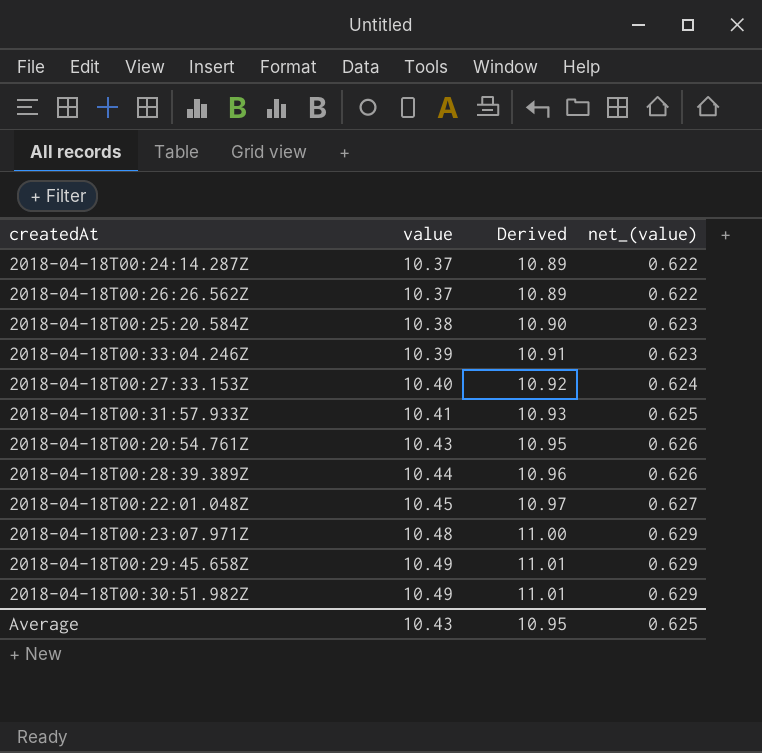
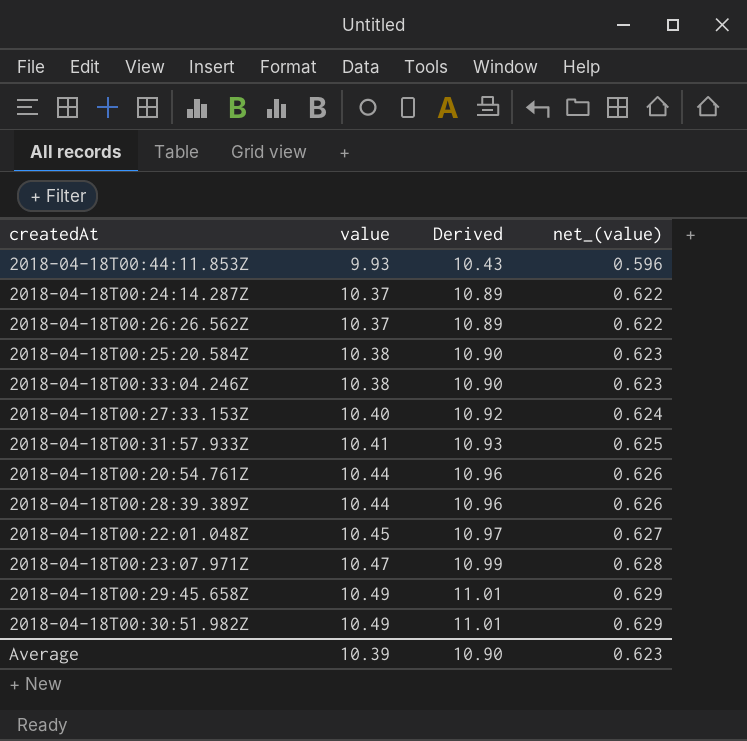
row 2018-04-18T00:44:11.853Z: none -> 9.93 | 10.43 | 0.596
2018-04-18T00:33:04.246Z | value: 10.39 -> 10.38
2018-04-18T00:33:04.246Z | Derived: 10.91 -> 10.90
2018-04-18T00:20:54.761Z | value: 10.43 -> 10.44
2018-04-18T00:20:54.761Z | Derived: 10.95 -> 10.96
2018-04-18T00:23:07.971Z | value: 10.48 -> 10.47
2018-04-18T00:23:07.971Z | Derived: 11.00 -> 10.99
2018-04-18T00:23:07.971Z | net_(value): 0.629 -> 0.628
Average | value: 10.43 -> 10.39
Average | Derived: 10.95 -> 10.90
Average | net_(value): 0.625 -> 0.623

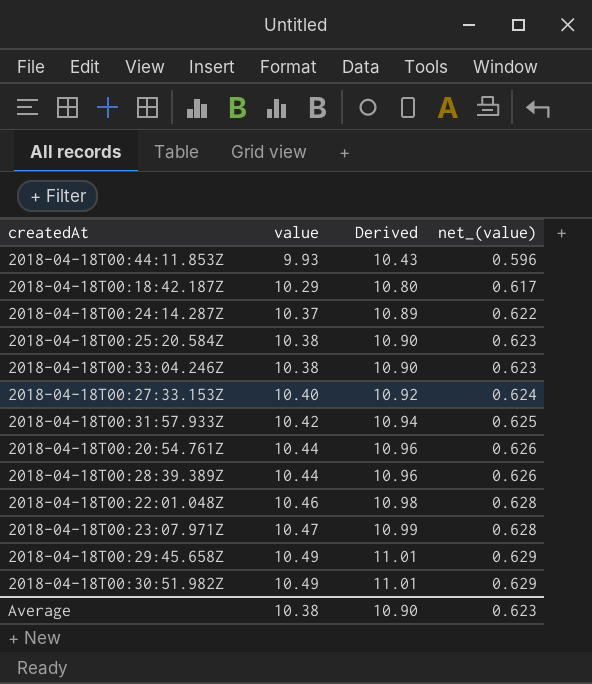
row 2018-04-18T00:26:26.562Z: 10.37 | 10.89 | 0.622 -> none
row 2018-04-18T00:18:42.187Z: none -> 10.29 | 10.80 | 0.617
2018-04-18T00:31:57.933Z | value: 10.41 -> 10.42
2018-04-18T00:31:57.933Z | Derived: 10.93 -> 10.94
2018-04-18T00:22:01.048Z | value: 10.45 -> 10.46
2018-04-18T00:22:01.048Z | Derived: 10.97 -> 10.98
2018-04-18T00:22:01.048Z | net_(value): 0.627 -> 0.628
Average | value: 10.39 -> 10.38

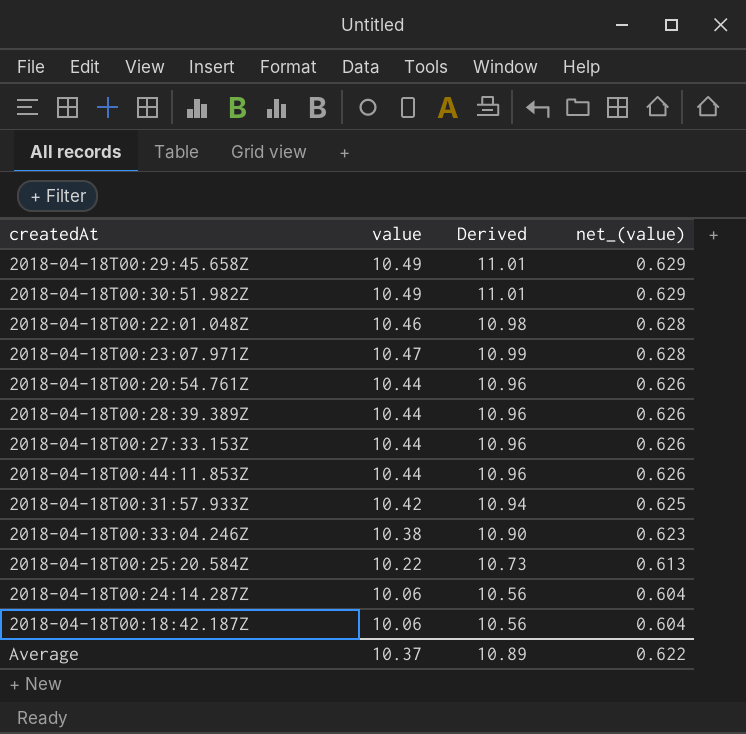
row order: value ascending -> net_(value) descending
2018-04-18T00:27:33.153Z | value: 10.40 -> 10.44
2018-04-18T00:27:33.153Z | Derived: 10.92 -> 10.96
2018-04-18T00:27:33.153Z | net_(value): 0.624 -> 0.626
2018-04-18T00:44:11.853Z | value: 9.93 -> 10.44
2018-04-18T00:44:11.853Z | Derived: 10.43 -> 10.96
2018-04-18T00:44:11.853Z | net_(value): 0.596 -> 0.626
2018-04-18T00:25:20.584Z | value: 10.38 -> 10.22
2018-04-18T00:25:20.584Z | Derived: 10.90 -> 10.73
2018-04-18T00:25:20.584Z | net_(value): 0.623 -> 0.613
2018-04-18T00:24:14.287Z | value: 10.37 -> 10.06
2018-04-18T00:24:14.287Z | Derived: 10.89 -> 10.56
2018-04-18T00:24:14.287Z | net_(value): 0.622 -> 0.604
2018-04-18T00:18:42.187Z | value: 10.29 -> 10.06
2018-04-18T00:18:42.187Z | Derived: 10.80 -> 10.56
2018-04-18T00:18:42.187Z | net_(value): 0.617 -> 0.604
Average | value: 10.38 -> 10.37
Average | Derived: 10.90 -> 10.89
Average | net_(value): 0.623 -> 0.622

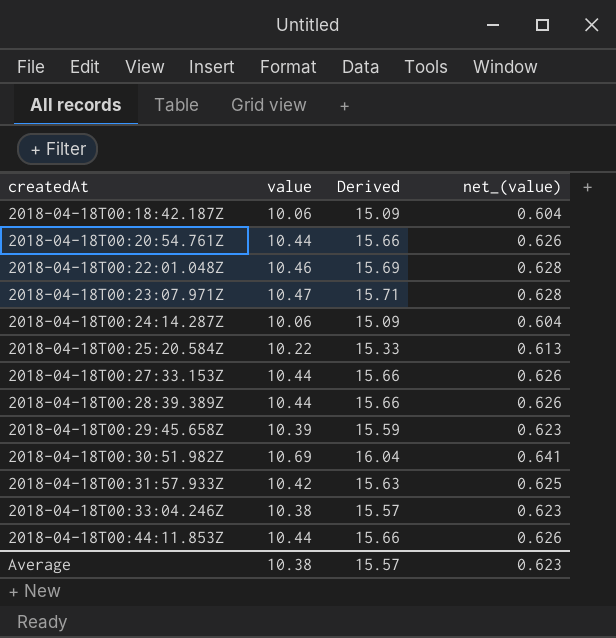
row order: net_(value) descending -> createdAt ascending
column Derived | formula: [value] * 1.05 -> [value] * 1.5
2018-04-18T00:29:45.658Z | value: 10.49 -> 10.39
2018-04-18T00:29:45.658Z | net_(value): 0.629 -> 0.623
2018-04-18T00:30:51.982Z | value: 10.49 -> 10.69
2018-04-18T00:30:51.982Z | net_(value): 0.629 -> 0.641
Average | value: 10.37 -> 10.38
Average | Derived: 10.89 -> 15.57
Average | net_(value): 0.622 -> 0.623

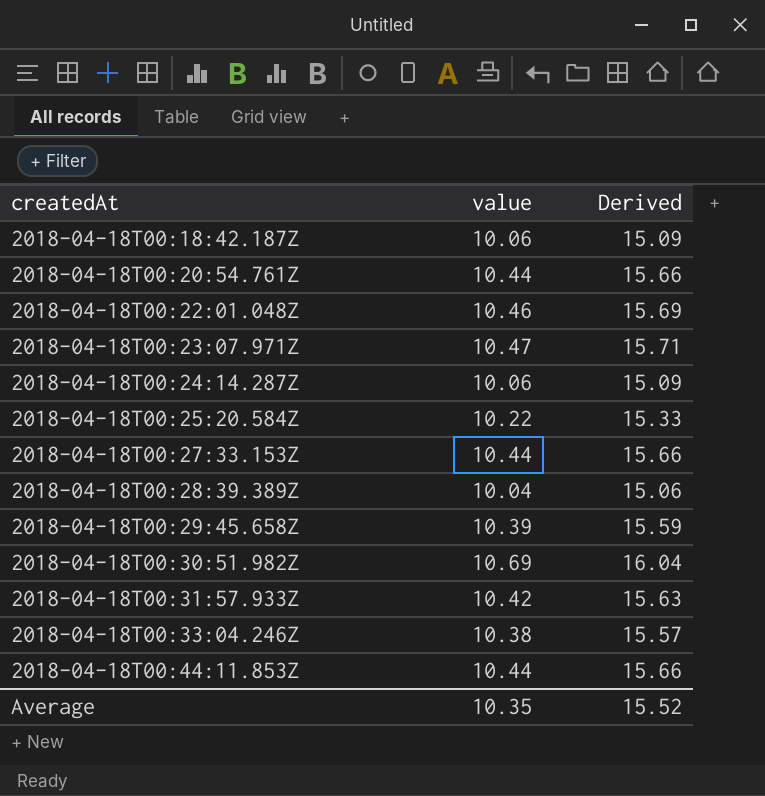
column net_(value) | formula: [value] * 0.06 -> none
2018-04-18T00:28:39.389Z | value: 10.44 -> 10.04
2018-04-18T00:28:39.389Z | Derived: 15.66 -> 15.06
Average | value: 10.38 -> 10.35
Average | Derived: 15.57 -> 15.52

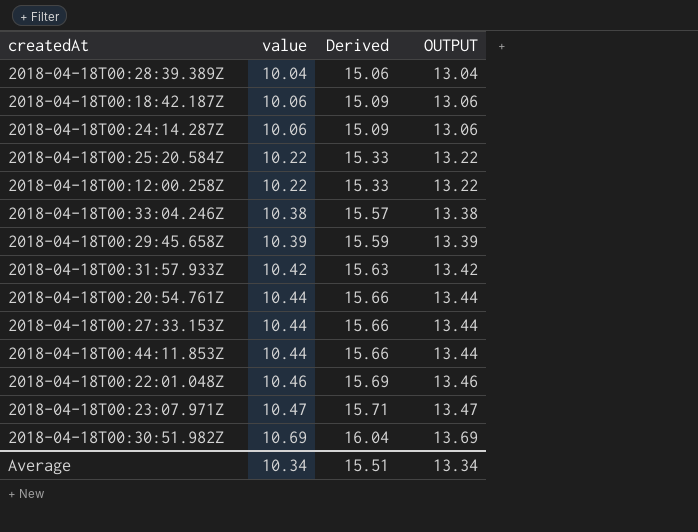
row order: createdAt ascending -> value ascending
column OUTPUT | formula: none -> [value] + 3
row 2018-04-18T00:12:00.258Z: none -> 10.22 | 15.33 | 13.22
Average | value: 10.35 -> 10.34
Average | Derived: 15.52 -> 15.51

